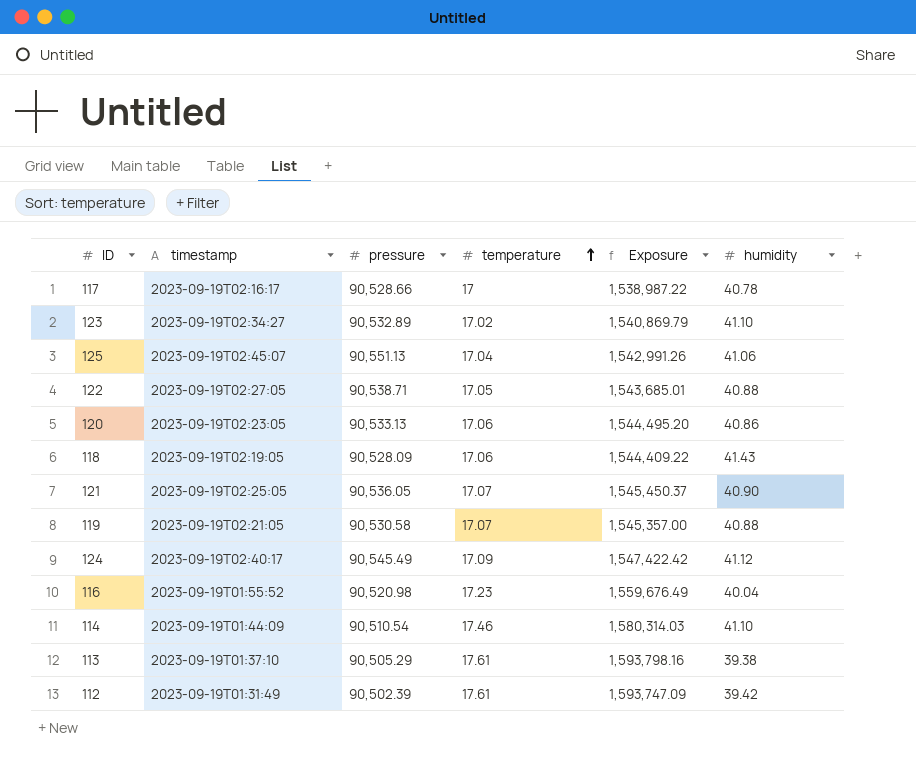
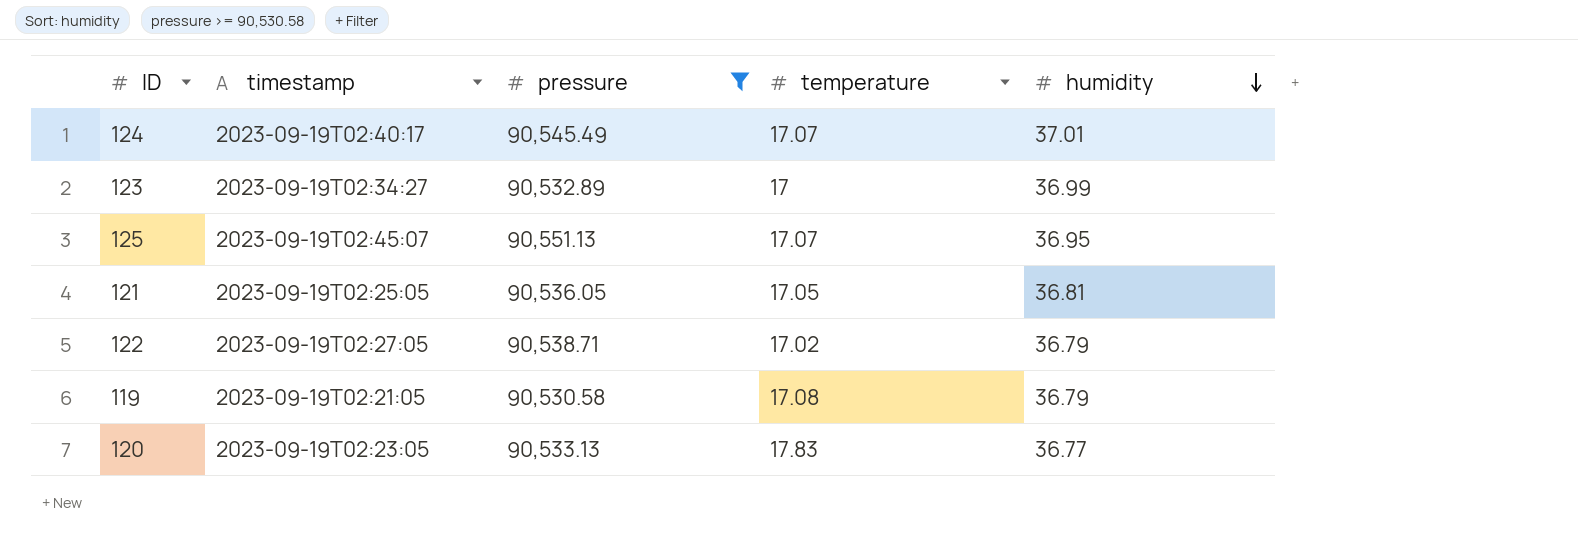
filter: none -> pressure >= 90,530.58
row order: temperature ascending -> humidity descending
column Exposure | formula: [pressure] * [temperature] -> none
124 | temperature: 17.09 -> 17.07
124 | humidity: 41.12 -> 37.01
123 | temperature: 17.02 -> 17
123 | humidity: 41.10 -> 36.99
125 | temperature: 17.04 -> 17.07
125 | humidity: 41.06 -> 36.95
121 | temperature: 17.07 -> 17.05
121 | humidity: 40.90 -> 36.81
122 | temperature: 17.05 -> 17.02
122 | humidity: 40.88 -> 36.79
119 | temperature: 17.07 -> 17.08
119 | humidity: 40.88 -> 36.79
120 | temperature: 17.06 -> 17.83
120 | humidity: 40.86 -> 36.77

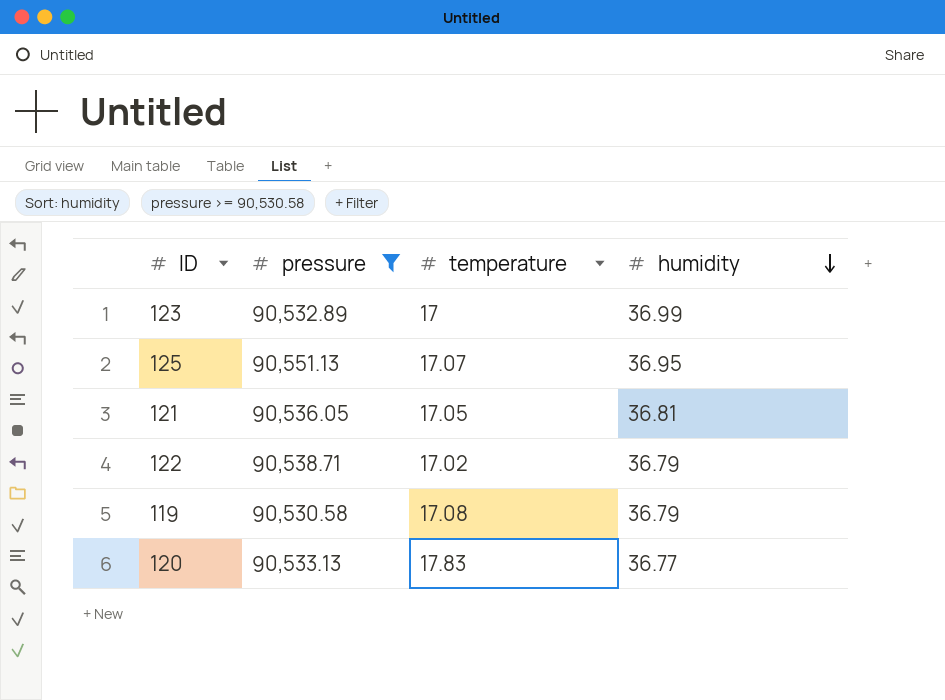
column timestamp | position: 2 -> none
row 124: 2023-09-19T02:40:17 | 90,545.49 | 17.07 | 37.01 -> none

